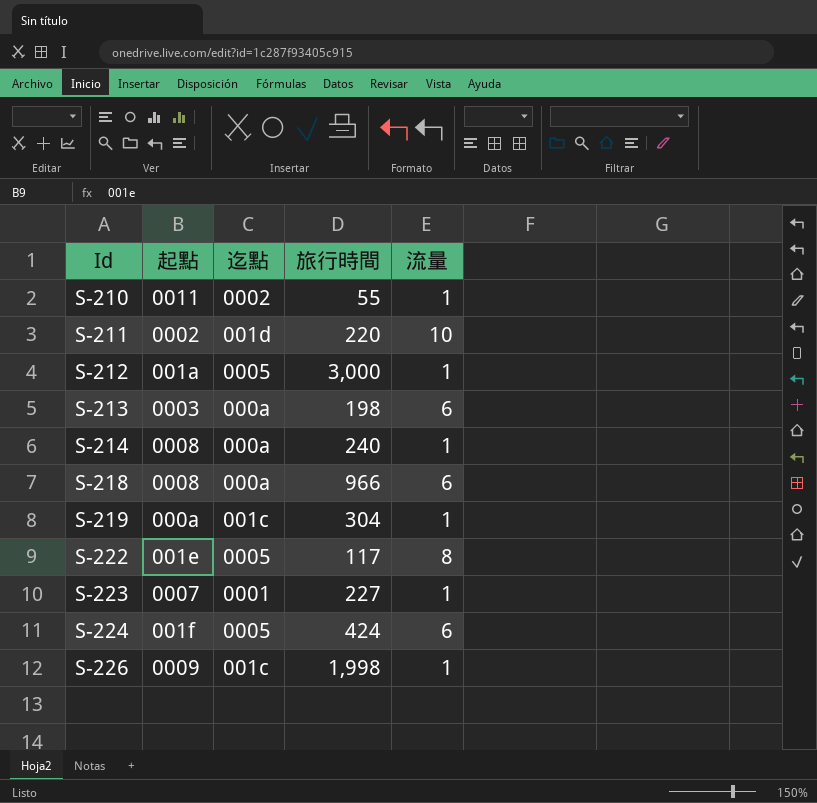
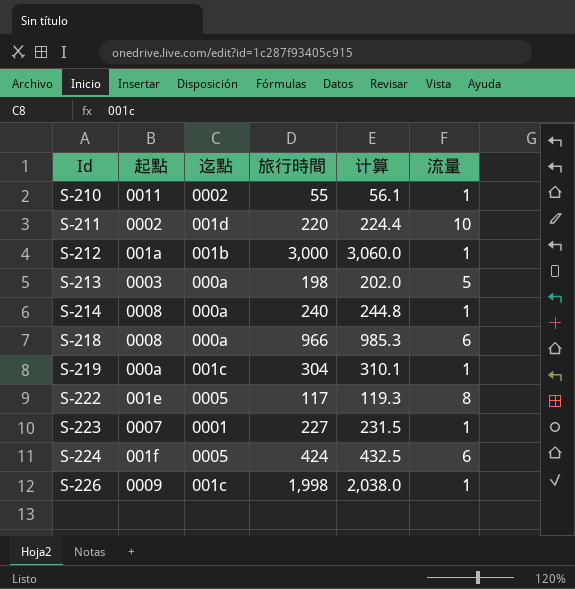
column 计算 | formula: none -> [旅行時間] * 1.02
S-212 | 迄點: 0005 -> 001b
S-213 | 流量: 6 -> 5

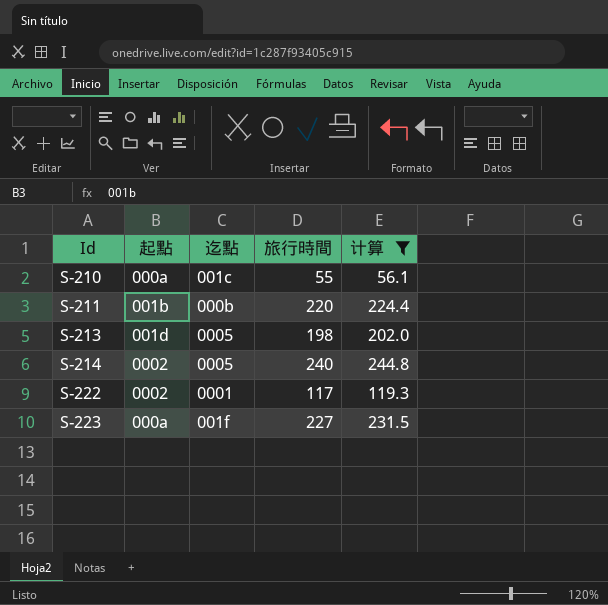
filter: none -> 计算 <= 244.8
column 流量 | position: 6 -> none
S-210 | 起點: 0011 -> 000a
S-210 | 迄點: 0002 -> 001c
S-211 | 起點: 0002 -> 001b
S-211 | 迄點: 001d -> 000b
S-213 | 起點: 0003 -> 001d
S-213 | 迄點: 000a -> 0005
S-214 | 起點: 0008 -> 0002
S-214 | 迄點: 000a -> 0005
S-222 | 起點: 001e -> 0002
S-222 | 迄點: 0005 -> 0001
S-223 | 起點: 0007 -> 000a
S-223 | 迄點: 0001 -> 001f

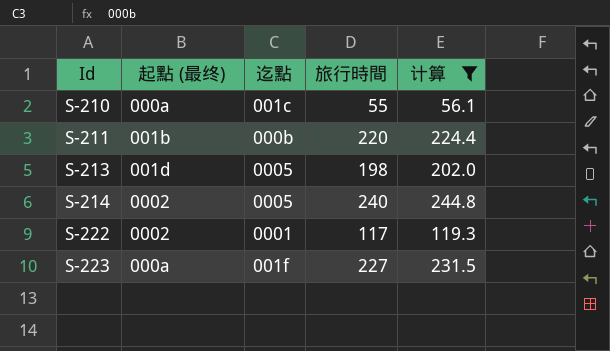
column name: 起點 -> 起點 (最终)

